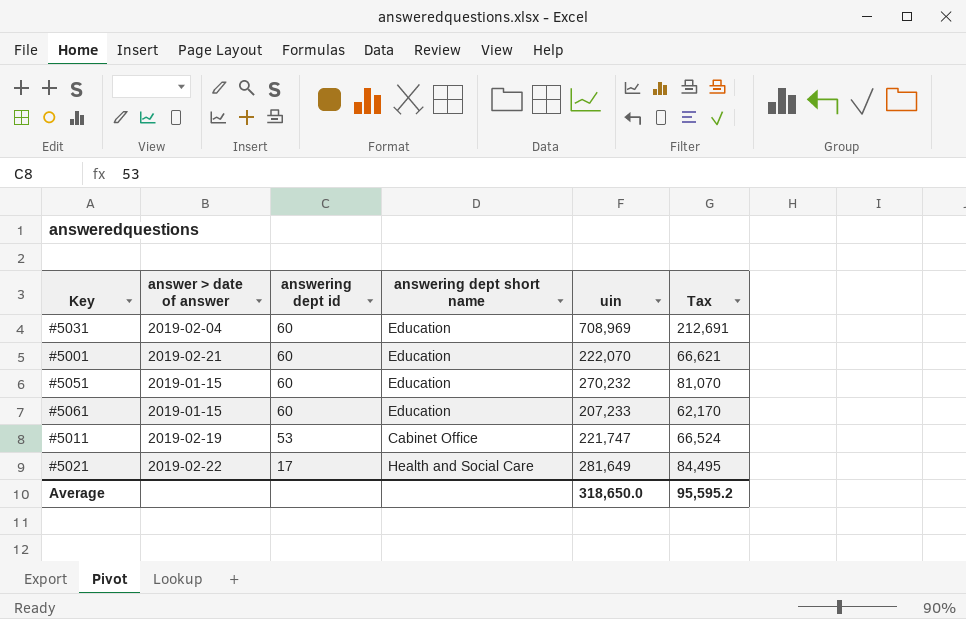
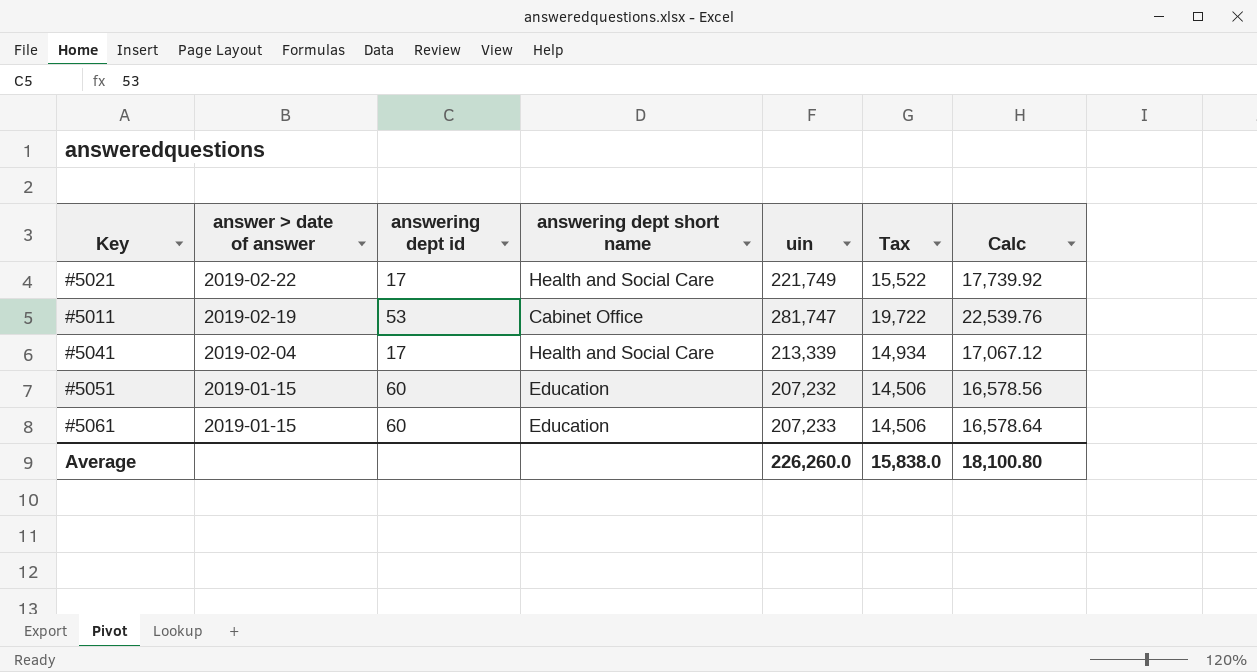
row order: answering dept id descending -> answer > date of answer descending
column Tax | formula: [uin] * 0.3 -> [uin] * 0.07
column Calc | formula: none -> [uin] * 0.08
row #5031: 2019-02-04 | 60 | Education | 708,969 | 212,691 -> none
row #5001: 2019-02-21 | 60 | Education | 222,070 | 66,621 -> none
#5021 | uin: 281,649 -> 221,749
#5011 | uin: 221,747 -> 281,747
row #5041: none -> 2019-02-04 | 17 | Health and Social Care | 213,339 | 14,934 | 17,067.12
#5051 | uin: 270,232 -> 207,232
Average | uin: 318,650.0 -> 226,260.0
Average | Tax: 95,595.2 -> 15,838.0

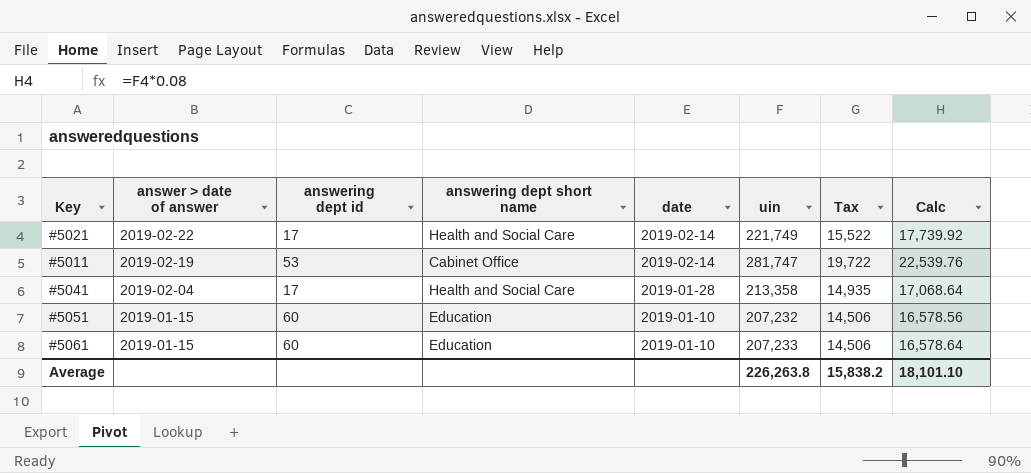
column date | position: none -> 5
#5041 | uin: 213,339 -> 213,358
#5041 | Tax: 14,934 -> 14,935
#5041 | Calc: 17,067.12 -> 17,068.64
Average | uin: 226,260.0 -> 226,263.8
Average | Tax: 15,838.0 -> 15,838.2
Average | Calc: 18,100.80 -> 18,101.10

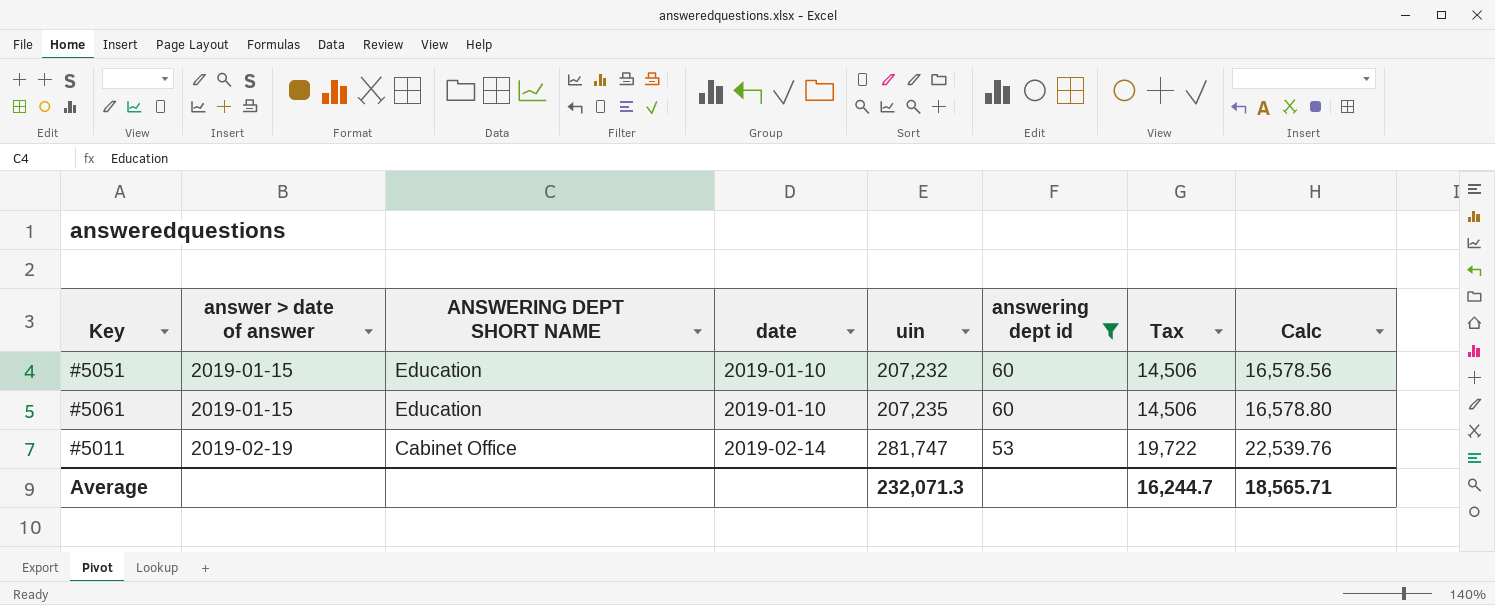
filter: none -> answering dept id != 17
row order: answer > date of answer descending -> answer > date of answer ascending
column name: answering dept short name -> ANSWERING DEPT SHORT NAME
column answering dept id | position: 3 -> 6
#5061 | uin: 207,233 -> 207,235
#5061 | Calc: 16,578.64 -> 16,578.80
Average | uin: 226,263.8 -> 232,071.3
Average | Tax: 15,838.2 -> 16,244.7
Average | Calc: 18,101.10 -> 18,565.71

